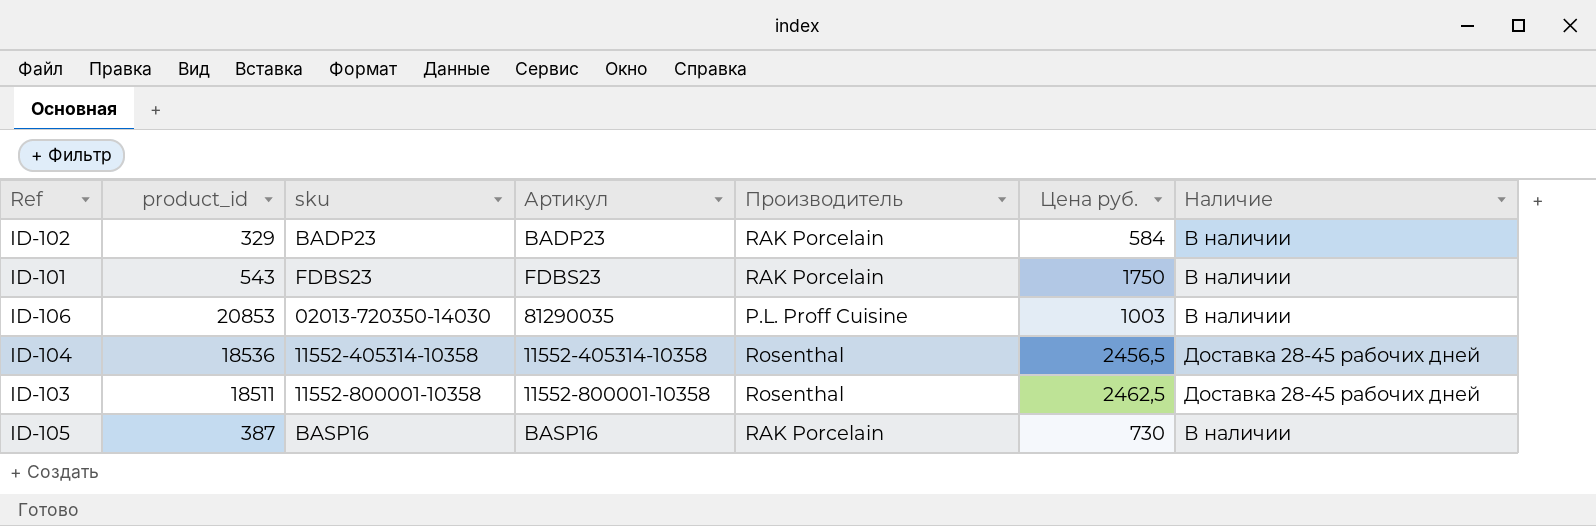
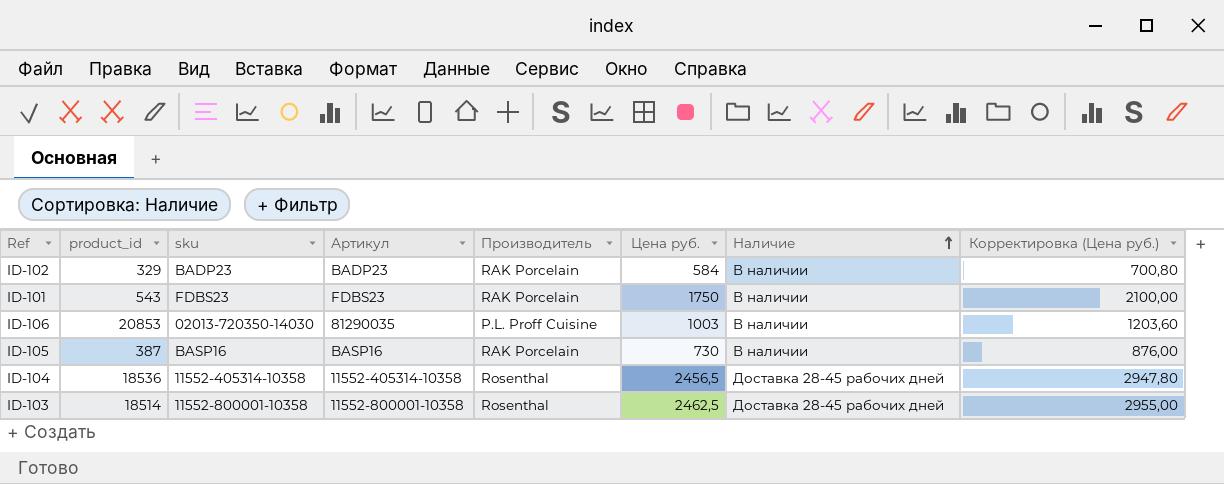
row order: none -> Наличие ascending
column Корректировка (Цена руб.) | formula: none -> [Цена руб.] * 1,2
ID-103 | product_id: 18511 -> 18514

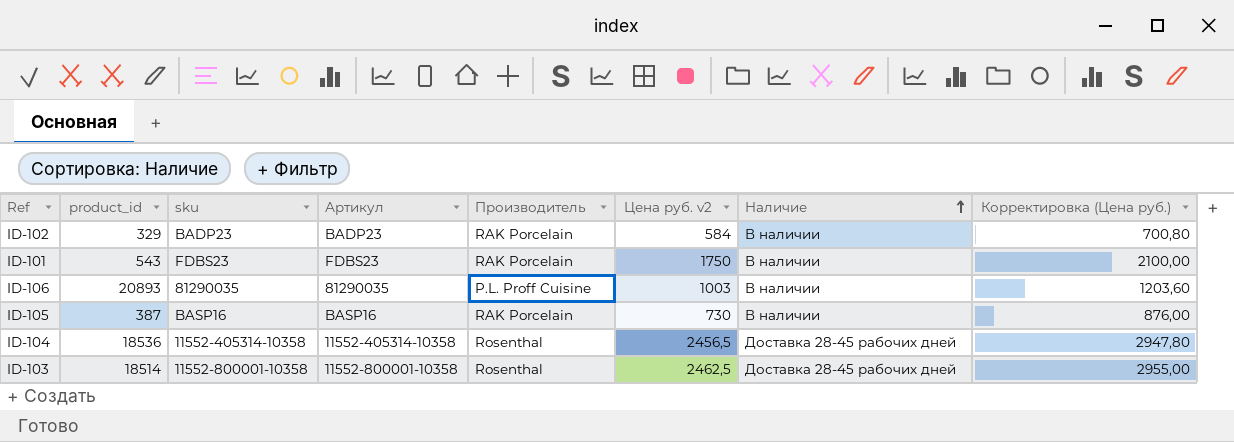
column name: Цена руб. -> Цена руб. v2
ID-106 | product_id: 20853 -> 20893
ID-106 | sku: 02013-720350-14030 -> 81290035

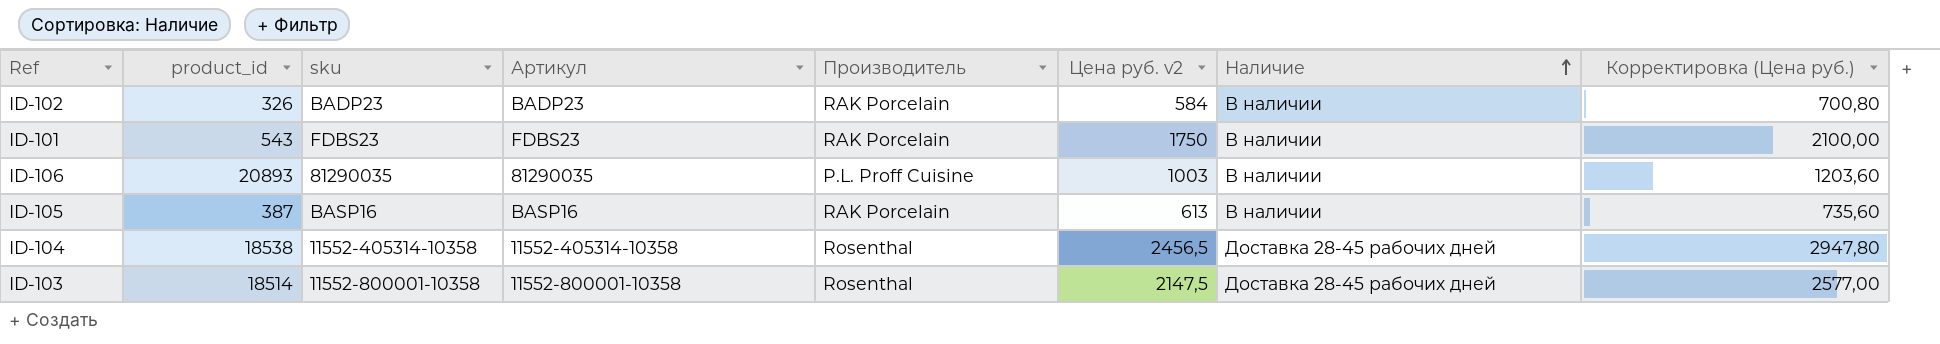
ID-102 | product_id: 329 -> 326
ID-105 | Цена руб. v2: 730 -> 613
ID-105 | Корректировка (Цена руб.): 876,00 -> 735,60
ID-104 | product_id: 18536 -> 18538
ID-103 | Цена руб. v2: 2462,5 -> 2147,5
ID-103 | Корректировка (Цена руб.): 2955,00 -> 2577,00

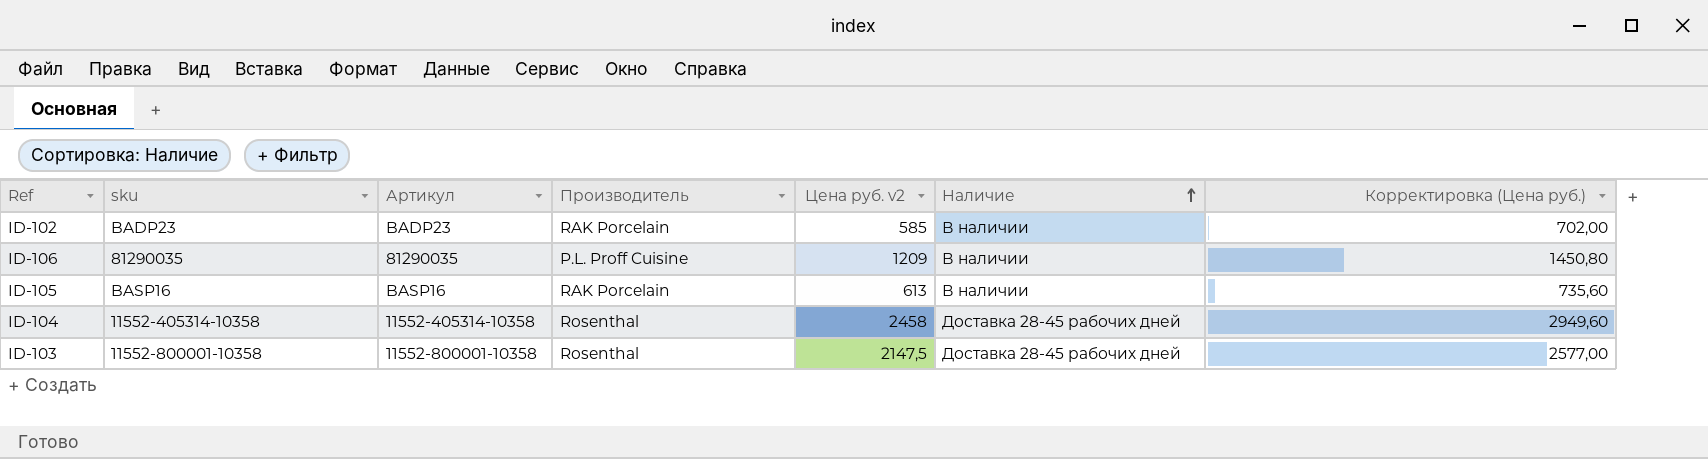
column product_id | position: 2 -> none
row ID-101: 543 | FDBS23 | FDBS23 | RAK Porcelain | 1750 | В наличии | 2100,00 -> none
ID-102 | Цена руб. v2: 584 -> 585
ID-102 | Корректировка (Цена руб.): 700,80 -> 702,00
ID-106 | Цена руб. v2: 1003 -> 1209
ID-106 | Корректировка (Цена руб.): 1203,60 -> 1450,80
ID-104 | Цена руб. v2: 2456,5 -> 2458
ID-104 | Корректировка (Цена руб.): 2947,80 -> 2949,60

